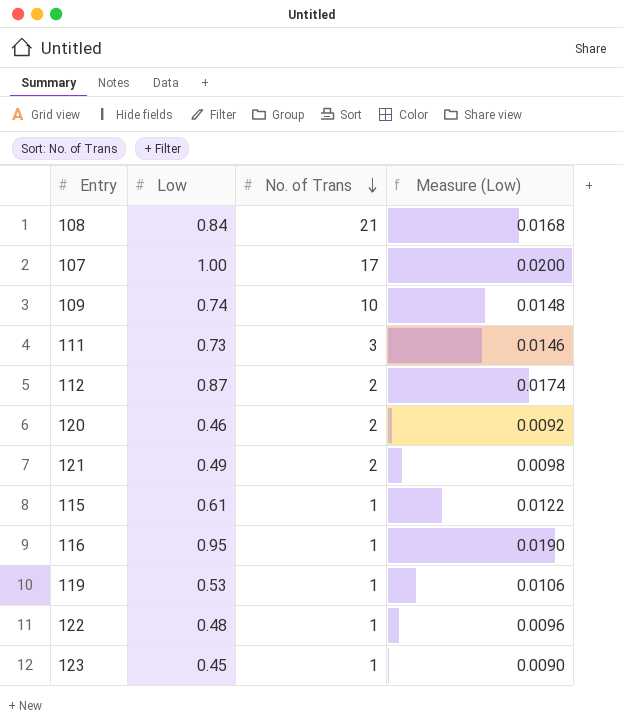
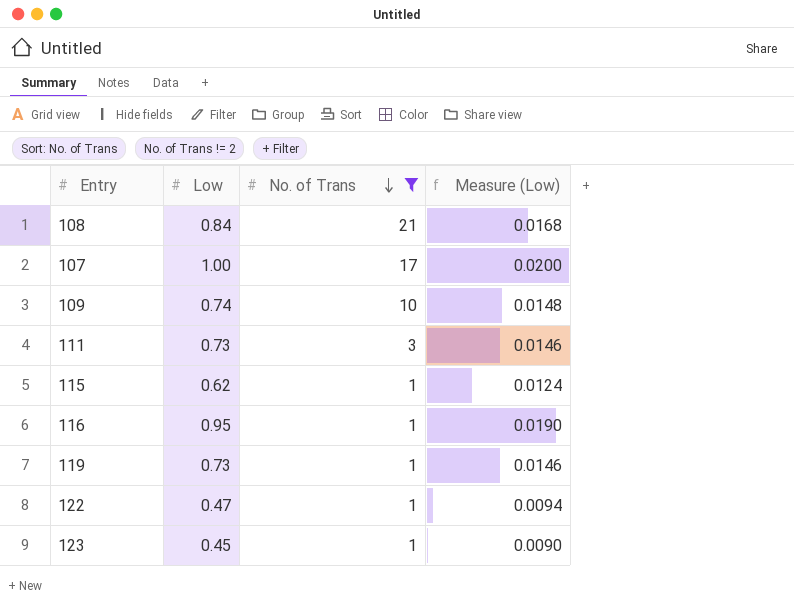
filter: none -> No. of Trans != 2
115 | Low: 0.61 -> 0.62
115 | Measure (Low): 0.0122 -> 0.0124
119 | Low: 0.53 -> 0.73
119 | Measure (Low): 0.0106 -> 0.0146
122 | Low: 0.48 -> 0.47
122 | Measure (Low): 0.0096 -> 0.0094

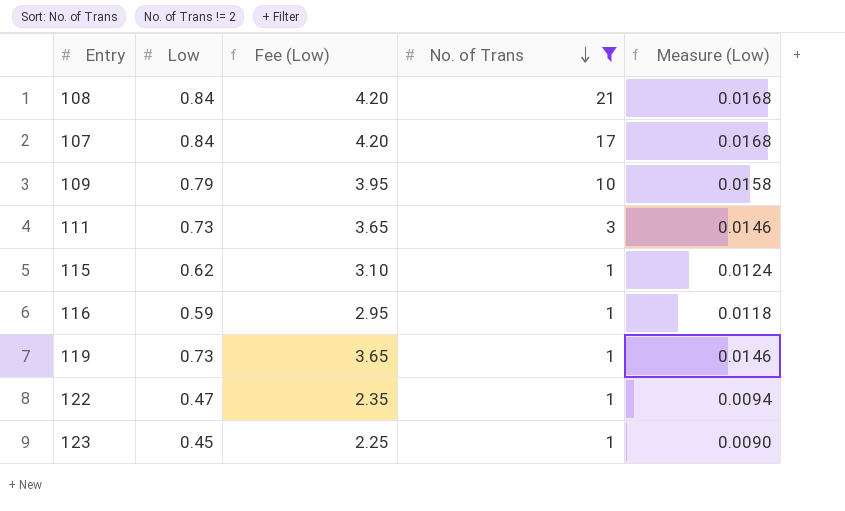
column Fee (Low) | formula: none -> [Low] * 5
107 | Low: 1.00 -> 0.84
107 | Measure (Low): 0.0200 -> 0.0168
109 | Low: 0.74 -> 0.79
109 | Measure (Low): 0.0148 -> 0.0158
116 | Low: 0.95 -> 0.59
116 | Measure (Low): 0.0190 -> 0.0118

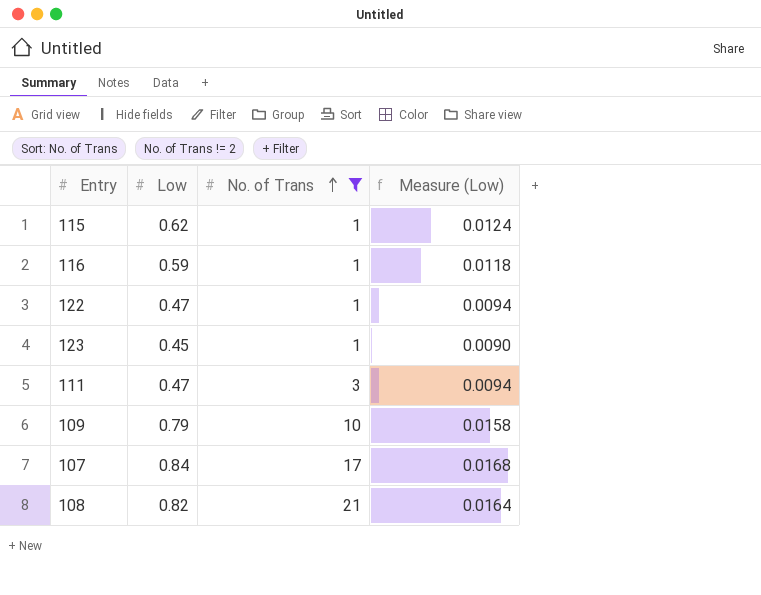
row order: No. of Trans descending -> No. of Trans ascending
column Fee (Low) | formula: [Low] * 5 -> none
row 119: 0.73 | 3.65 | 1 | 0.0146 -> none
111 | Low: 0.73 -> 0.47
111 | Measure (Low): 0.0146 -> 0.0094
108 | Low: 0.84 -> 0.82
108 | Measure (Low): 0.0168 -> 0.0164

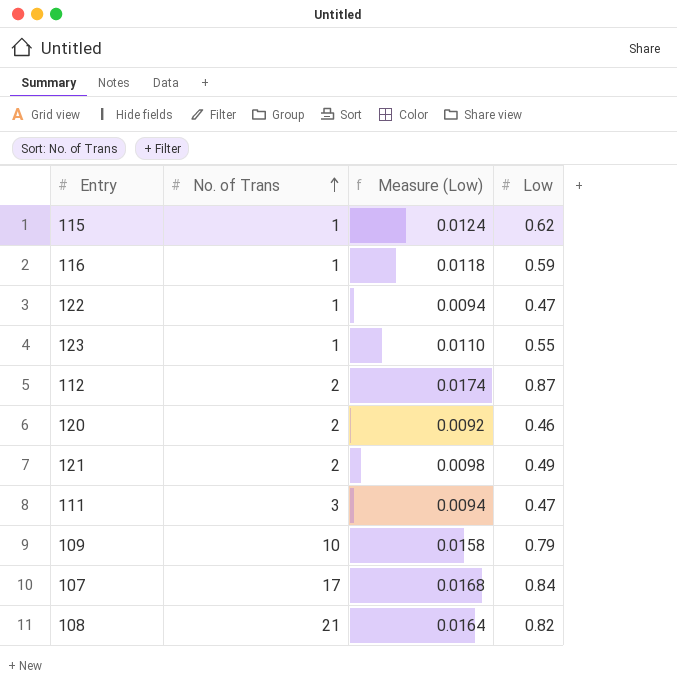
filter: No. of Trans != 2 -> none
column Low | position: 2 -> 4
123 | Measure (Low): 0.0090 -> 0.0110
123 | Low: 0.45 -> 0.55

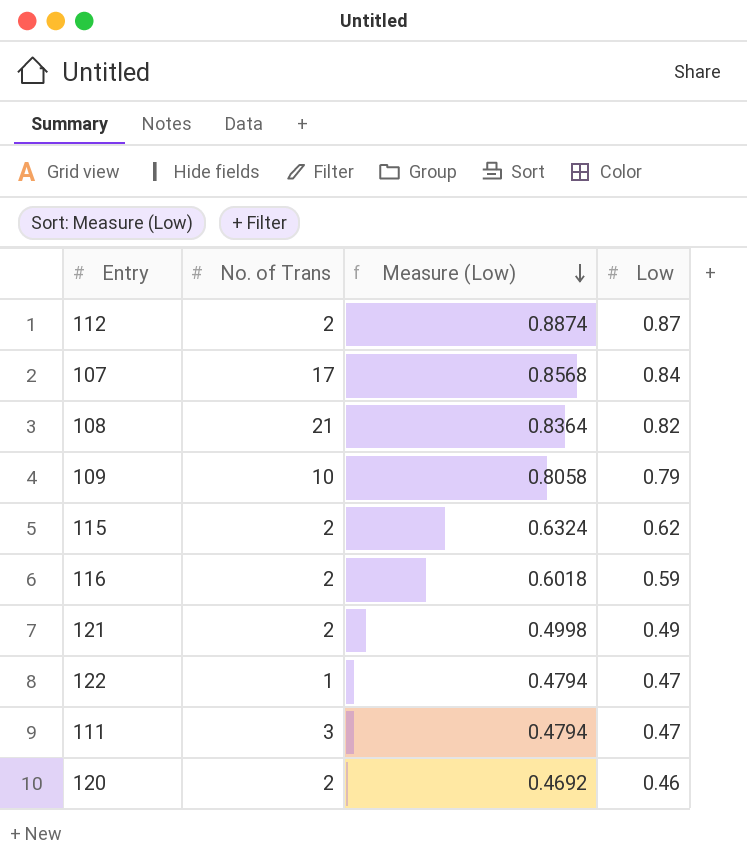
row order: No. of Trans ascending -> Measure (Low) descending
column Measure (Low) | formula: [Low] * 0.02 -> [Low] * 1.02
row 123: 1 | 0.0110 | 0.55 -> none
115 | No. of Trans: 1 -> 2
116 | No. of Trans: 1 -> 2

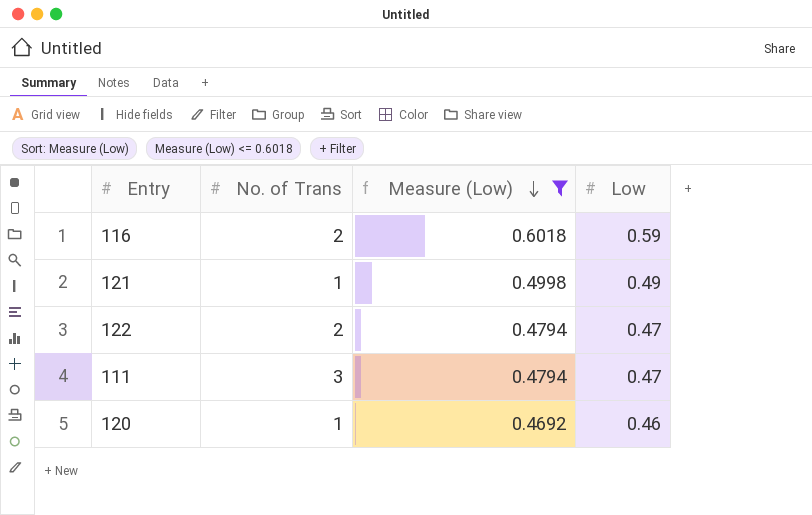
filter: none -> Measure (Low) <= 0.6018
121 | No. of Trans: 2 -> 1
122 | No. of Trans: 1 -> 2
120 | No. of Trans: 2 -> 1

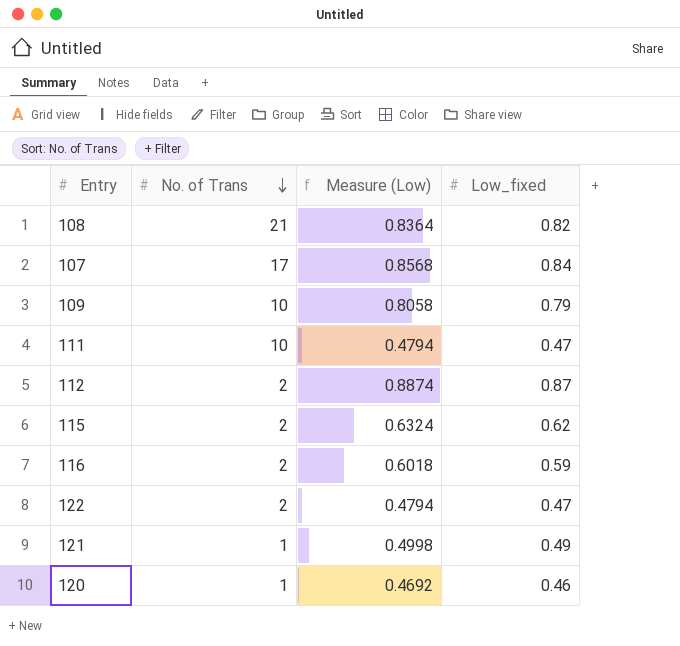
filter: Measure (Low) <= 0.6018 -> none
row order: Measure (Low) descending -> No. of Trans descending
column name: Low -> Low_fixed
111 | No. of Trans: 3 -> 10

